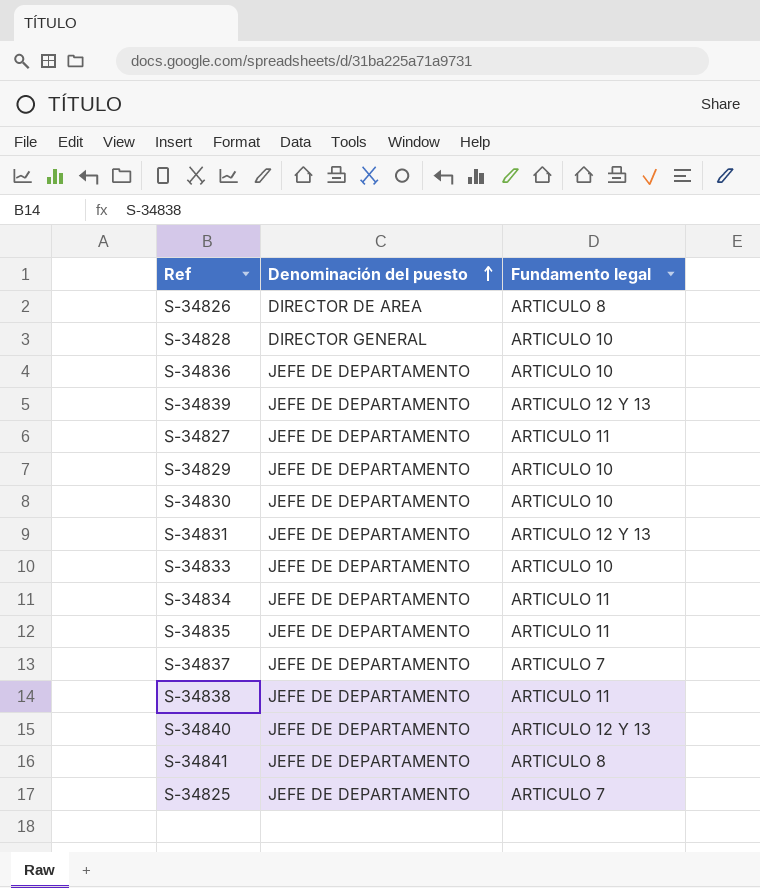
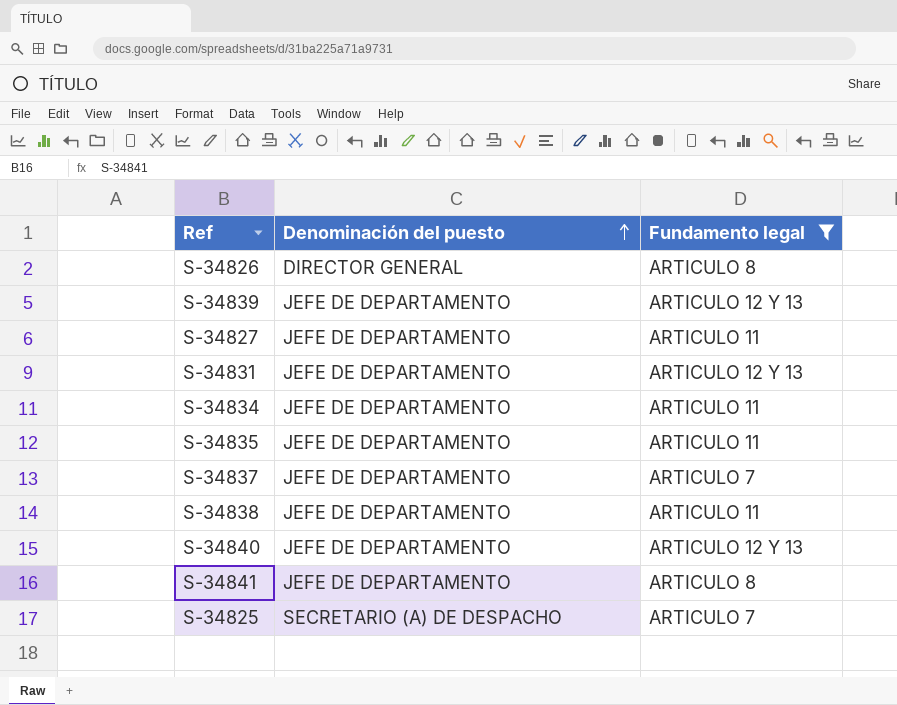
filter: none -> Fundamento legal != ARTICULO 10
S-34826 | Denominación del puesto: DIRECTOR DE AREA -> DIRECTOR GENERAL
S-34825 | Denominación del puesto: JEFE DE DEPARTAMENTO -> SECRETARIO (A) DE DESPACHO

